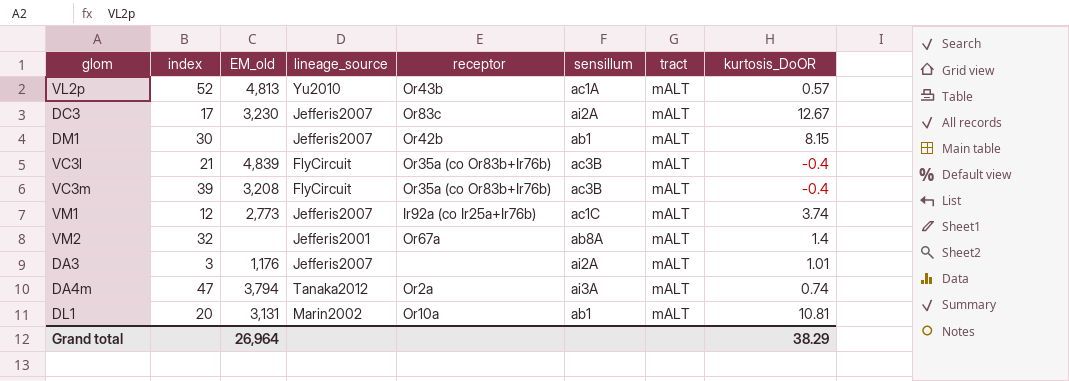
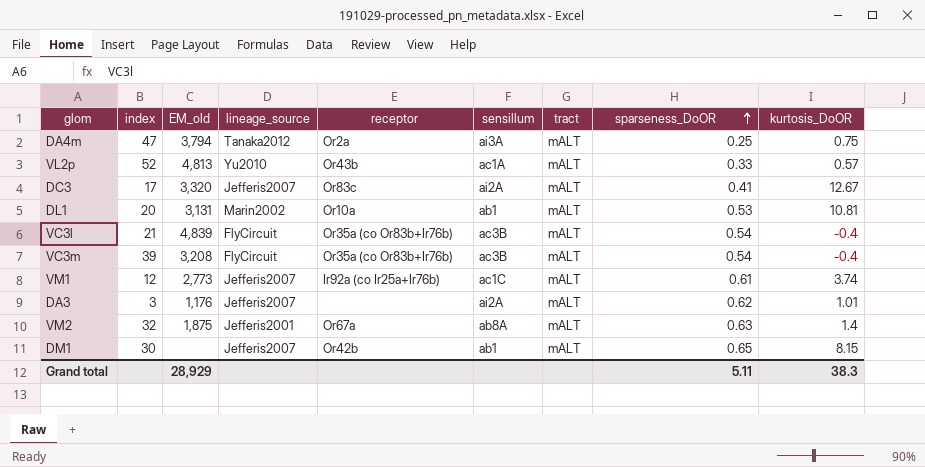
row order: none -> sparseness_DoOR ascending
column sparseness_DoOR | position: none -> 8
DA4m | kurtosis_DoOR: 0.74 -> 0.75
DC3 | EM_old: 3,230 -> 3,320
VM2 | EM_old: none -> 1,875
Grand total | EM_old: 26,964 -> 28,929
Grand total | kurtosis_DoOR: 38.29 -> 38.3

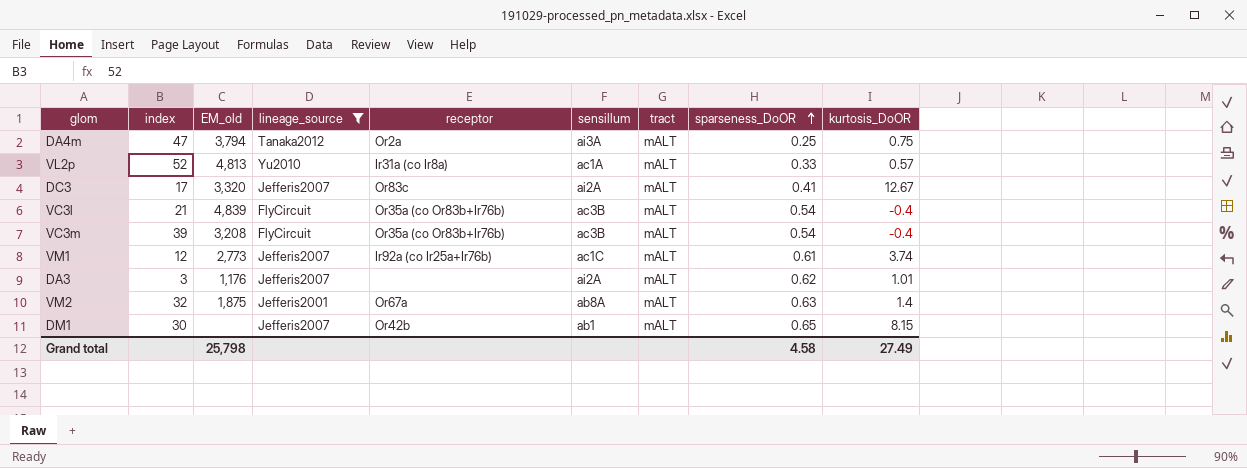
filter: none -> lineage_source != Marin2002
VL2p | receptor: Or43b -> Ir31a (co Ir8a)
Grand total | EM_old: 28,929 -> 25,798
Grand total | sparseness_DoOR: 5.11 -> 4.58
Grand total | kurtosis_DoOR: 38.3 -> 27.49

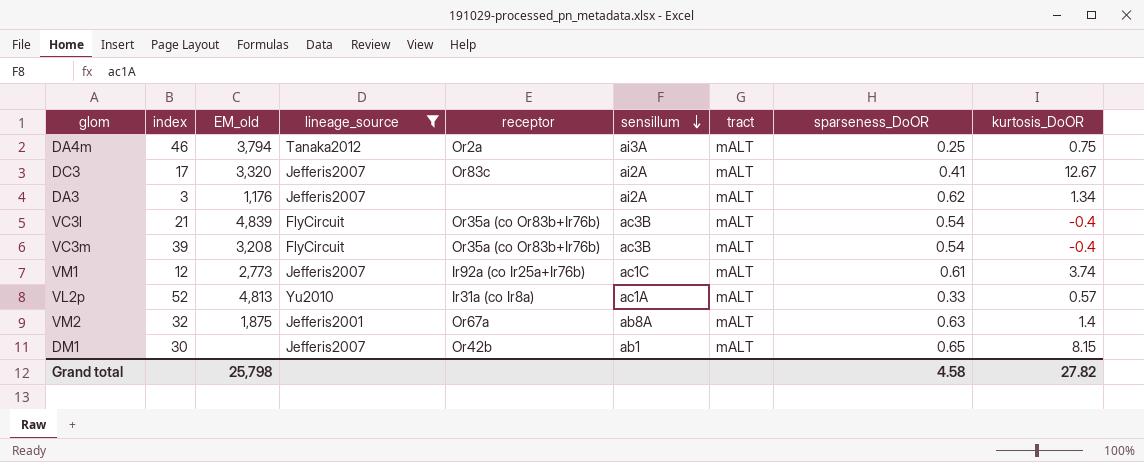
row order: sparseness_DoOR ascending -> sensillum descending
DA4m | index: 47 -> 46
DA3 | kurtosis_DoOR: 1.01 -> 1.34
Grand total | kurtosis_DoOR: 27.49 -> 27.82

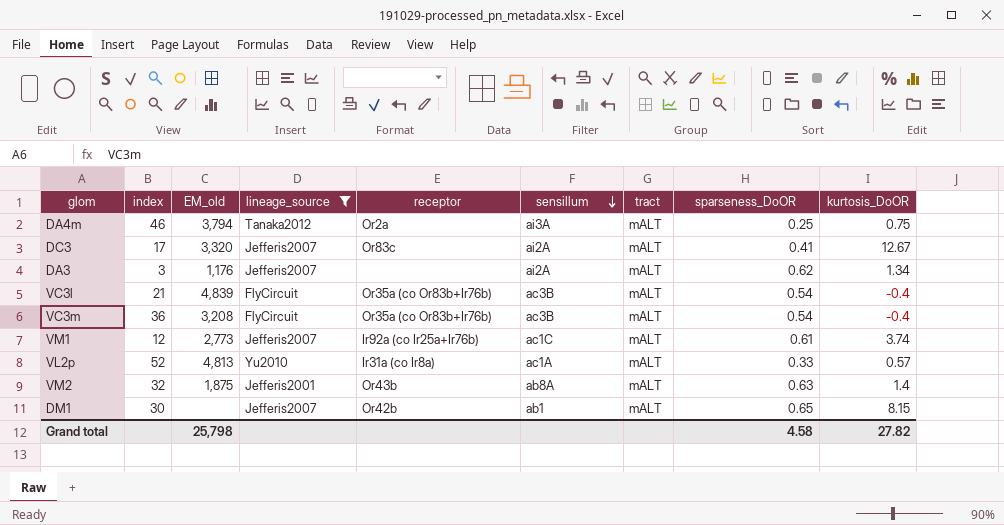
VC3m | index: 39 -> 36
VM2 | receptor: Or67a -> Or43b

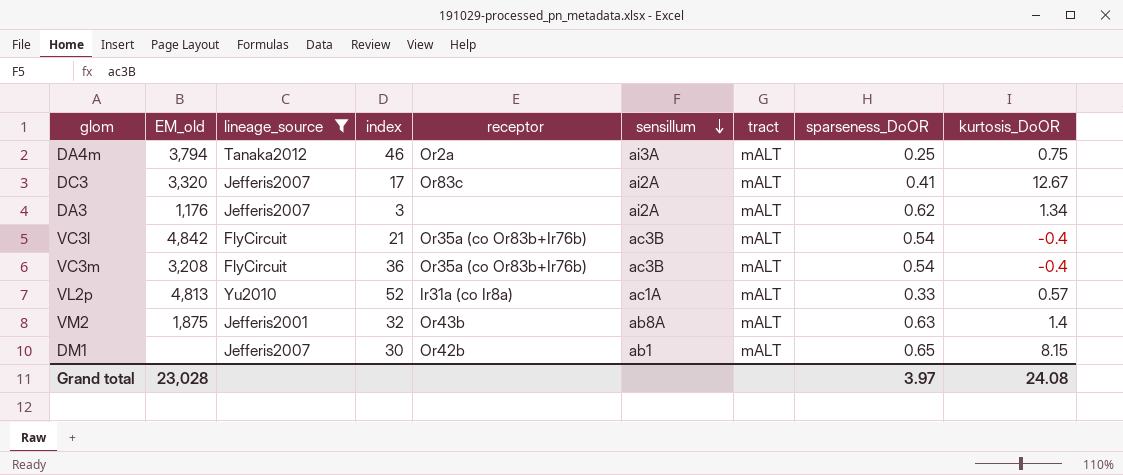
column index | position: 2 -> 4
row VM1: 12 | 2,773 | Jefferis2007 | Ir92a (co Ir25a+Ir76b) | ac1C | mALT | 0.61 | 3.74 -> none
VC3l | EM_old: 4,839 -> 4,842
Grand total | EM_old: 25,798 -> 23,028
Grand total | sparseness_DoOR: 4.58 -> 3.97
Grand total | kurtosis_DoOR: 27.82 -> 24.08

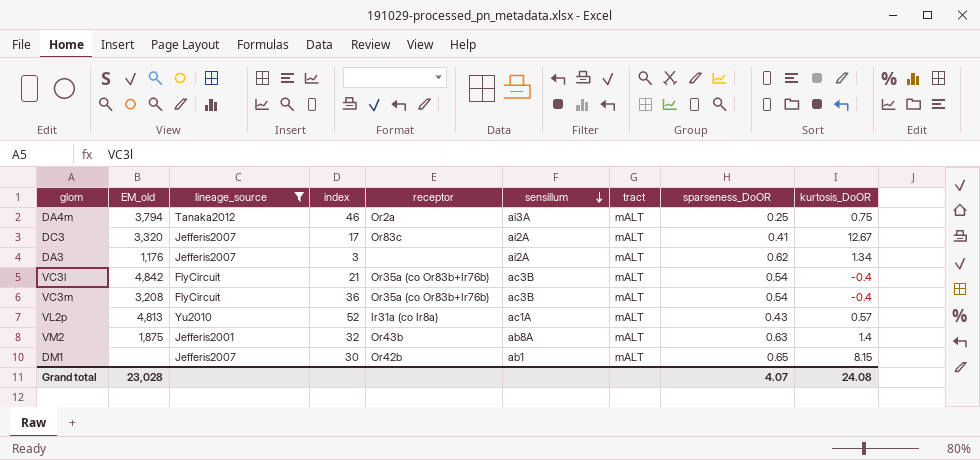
VL2p | sparseness_DoOR: 0.33 -> 0.43
Grand total | sparseness_DoOR: 3.97 -> 4.07

